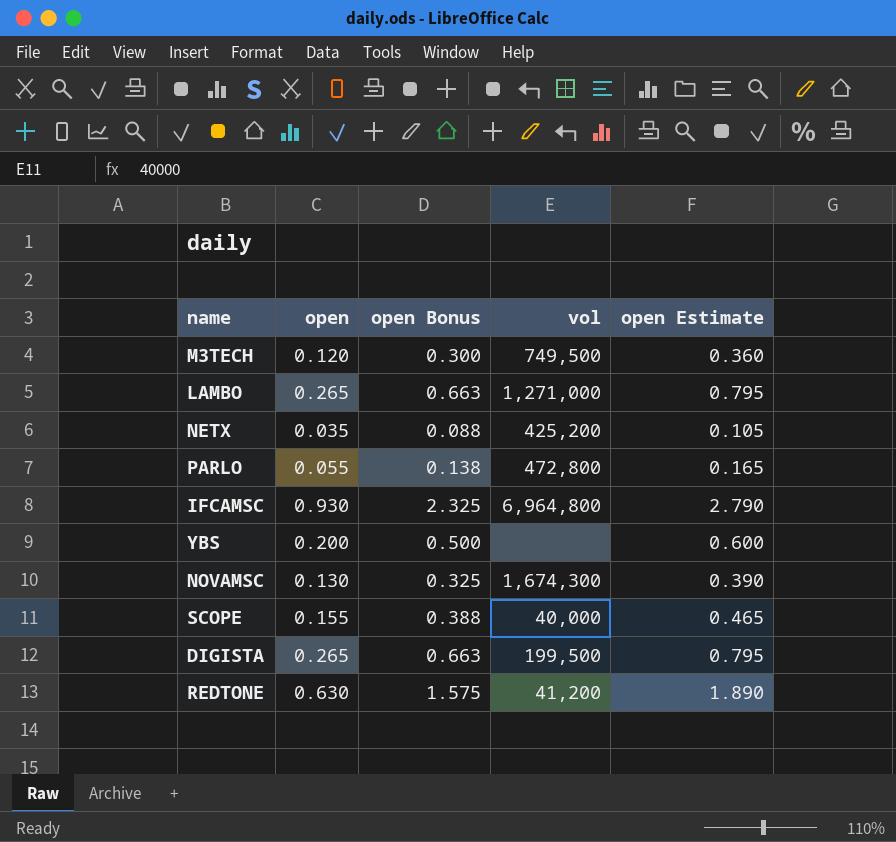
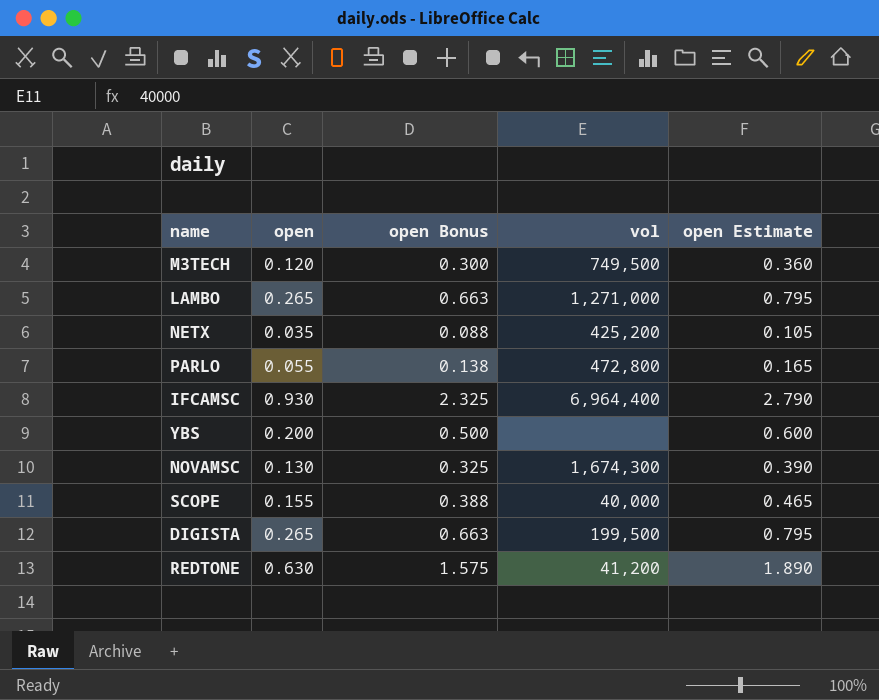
IFCAMSC | vol: 6,964,800 -> 6,964,400

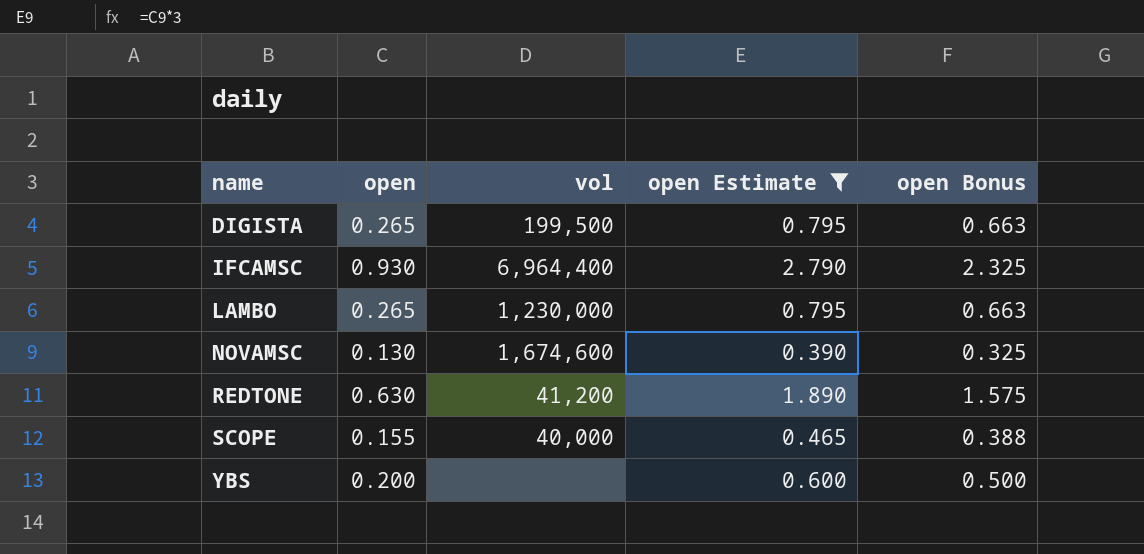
filter: none -> open Estimate >= 0.390
row order: none -> name ascending
column open Bonus | position: 3 -> 5
LAMBO | vol: 1,271,000 -> 1,230,000
NOVAMSC | vol: 1,674,300 -> 1,674,600

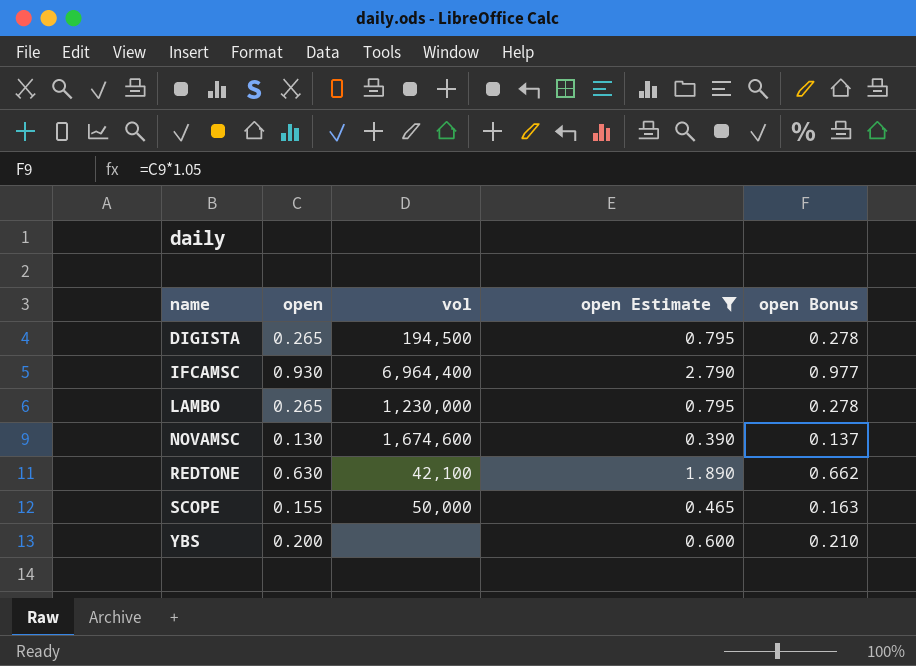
column open Bonus | formula: [open] * 2.5 -> [open] * 1.05
DIGISTA | vol: 199,500 -> 194,500
REDTONE | vol: 41,200 -> 42,100
SCOPE | vol: 40,000 -> 50,000

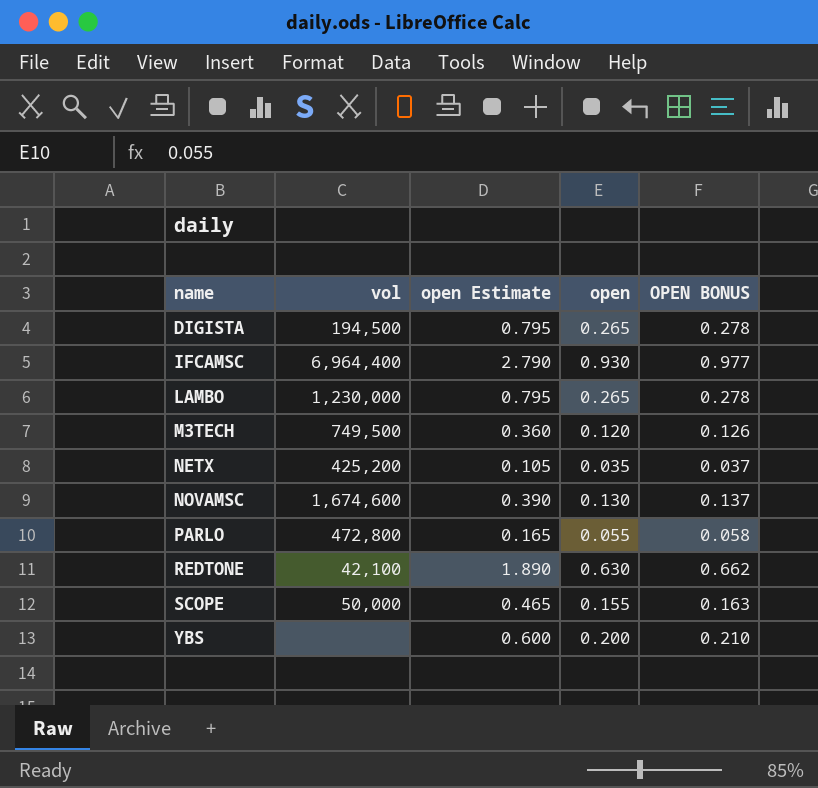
filter: open Estimate >= 0.390 -> none
column open | position: 2 -> 4
column name: open Bonus -> OPEN BONUS

